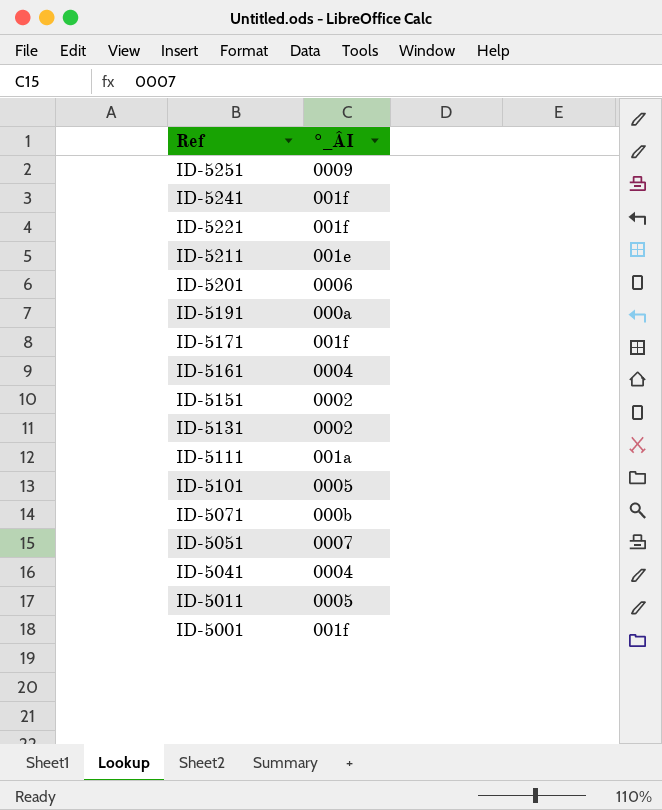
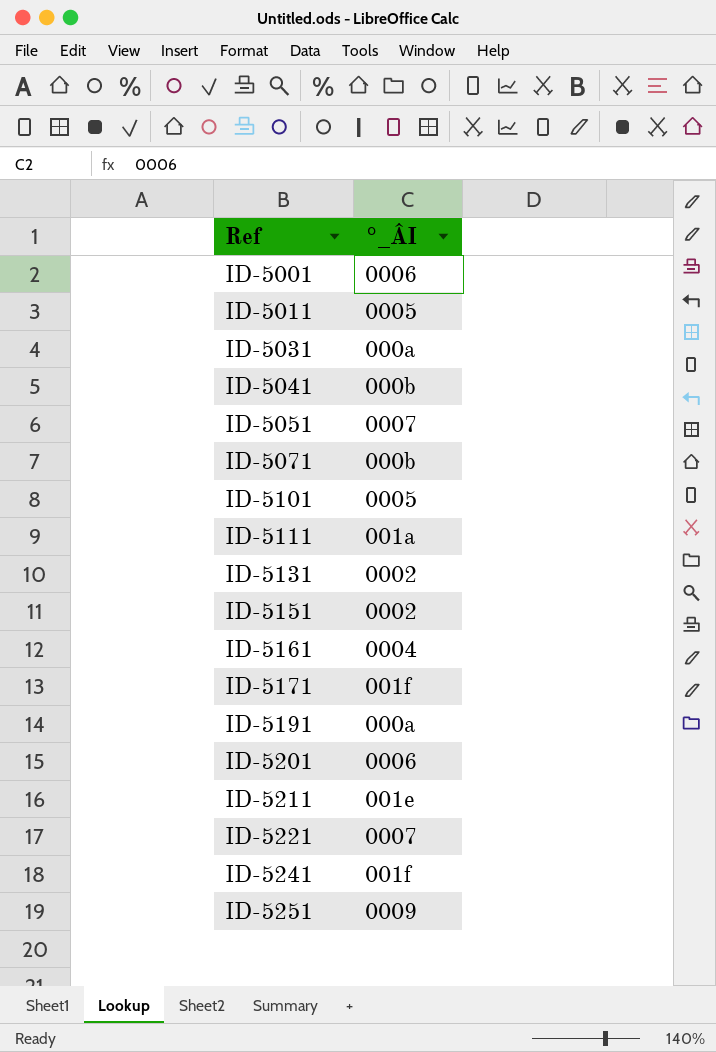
row order: Ref descending -> Ref ascending
ID-5001 | °_ÂI: 001f -> 0006
row ID-5031: none -> 000a
ID-5041 | °_ÂI: 0004 -> 000b
ID-5221 | °_ÂI: 001f -> 0007

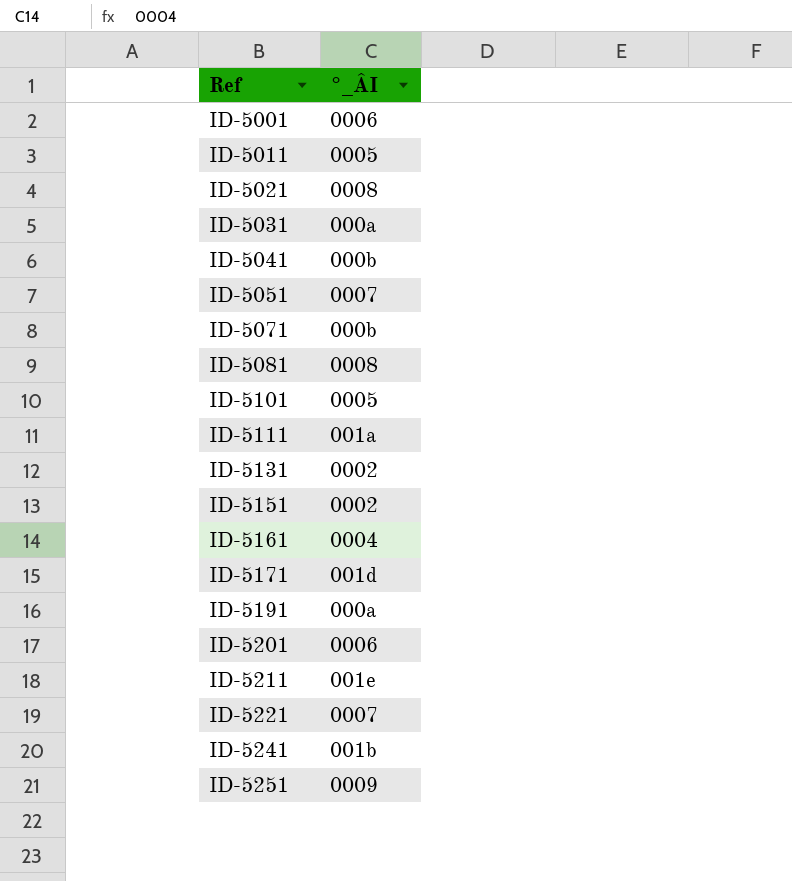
row ID-5021: none -> 0008
row ID-5081: none -> 0008
ID-5171 | °_ÂI: 001f -> 001d
ID-5241 | °_ÂI: 001f -> 001b

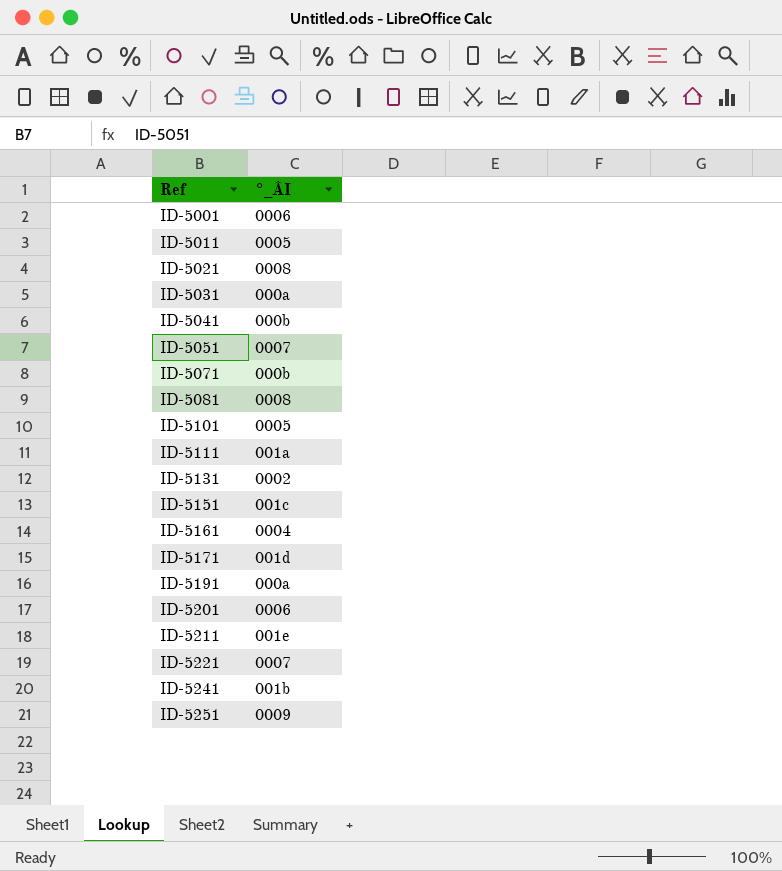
ID-5151 | °_ÂI: 0002 -> 001c

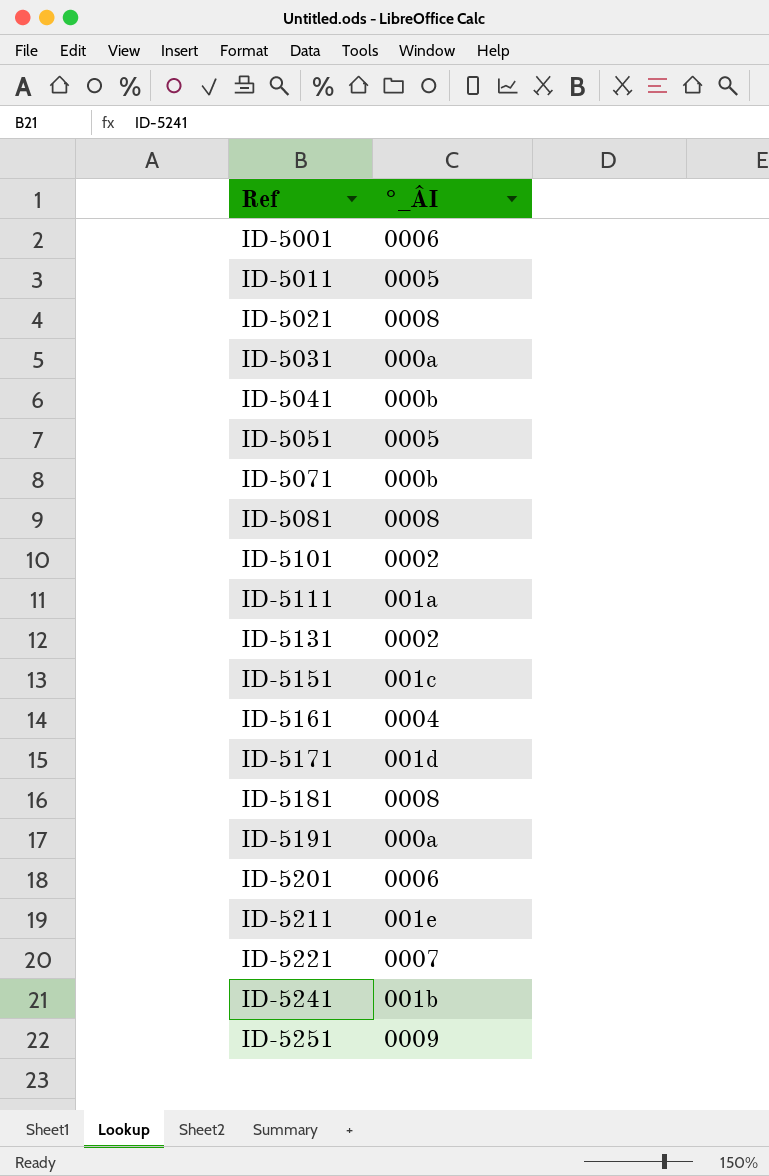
ID-5051 | °_ÂI: 0007 -> 0005
ID-5101 | °_ÂI: 0005 -> 0002
row ID-5181: none -> 0008

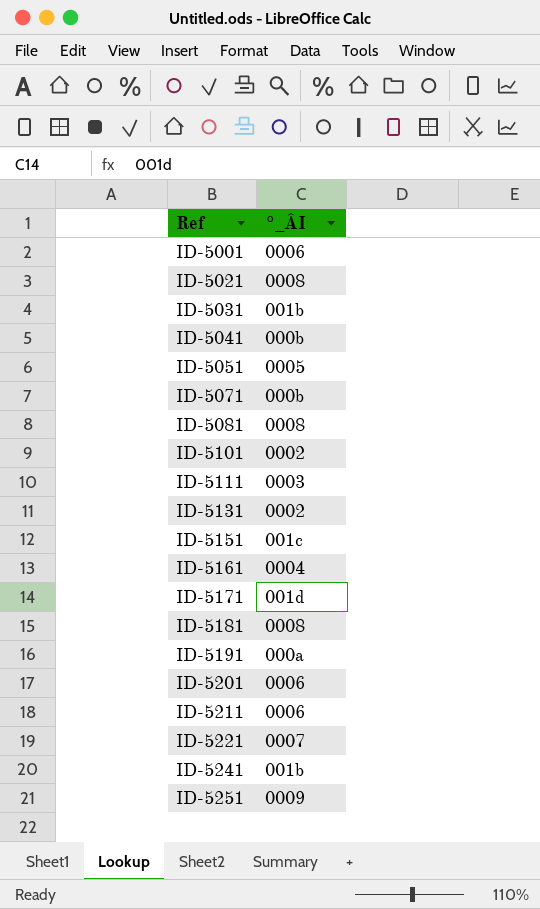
row ID-5011: 0005 -> none
ID-5031 | °_ÂI: 000a -> 001b
ID-5111 | °_ÂI: 001a -> 0003
ID-5211 | °_ÂI: 001e -> 0006

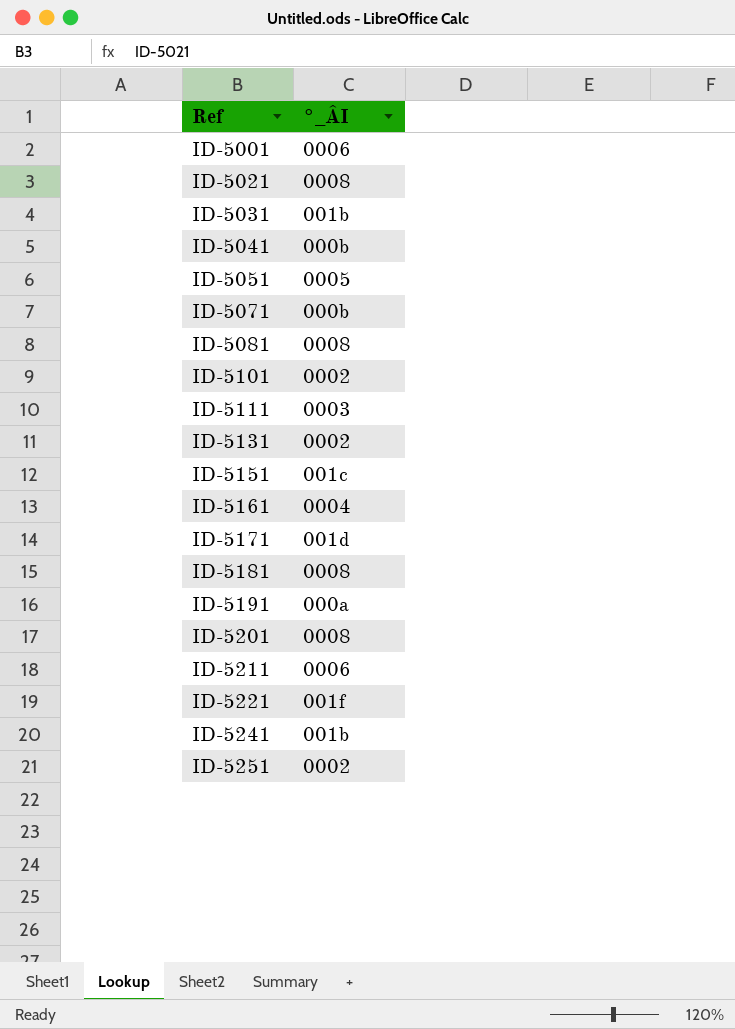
ID-5201 | °_ÂI: 0006 -> 0008
ID-5221 | °_ÂI: 0007 -> 001f
ID-5251 | °_ÂI: 0009 -> 0002

